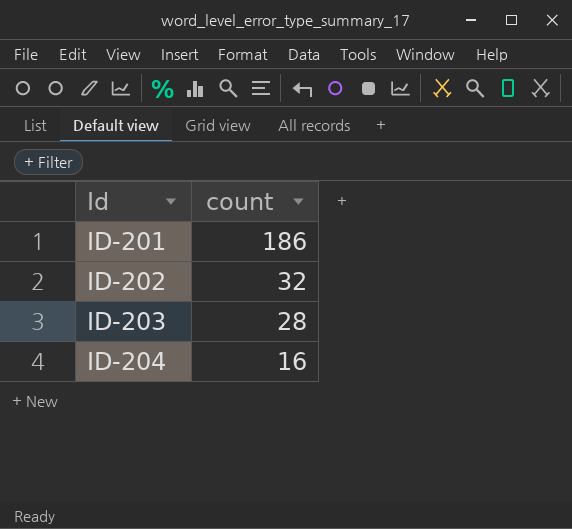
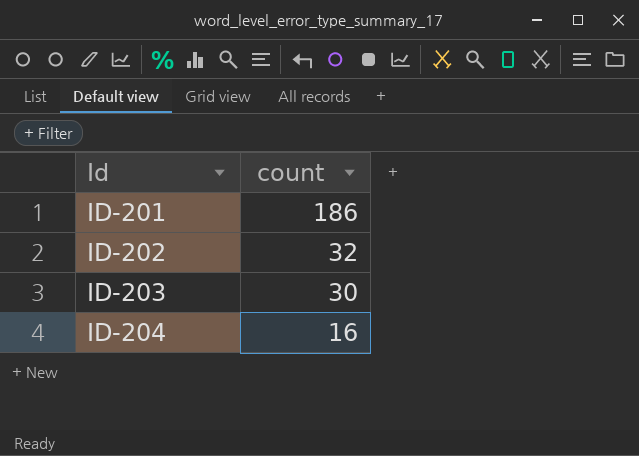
ID-203 | count: 28 -> 30

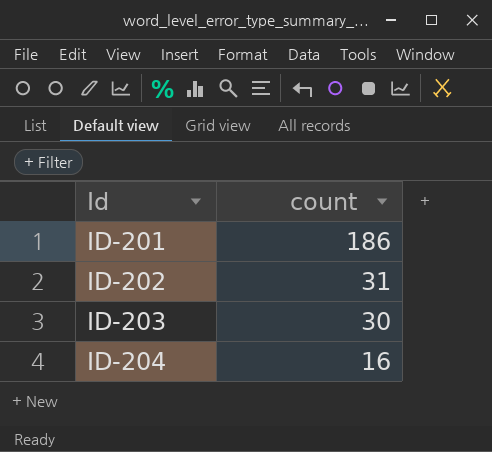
ID-202 | count: 32 -> 31

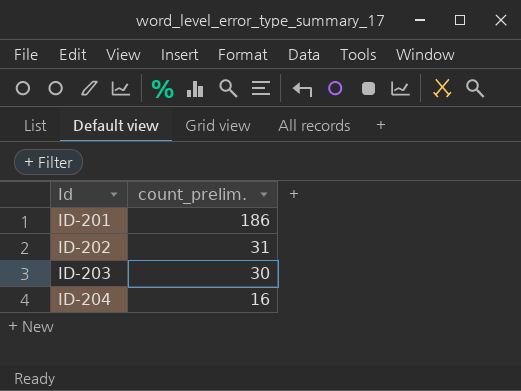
column name: count -> count_prelim.

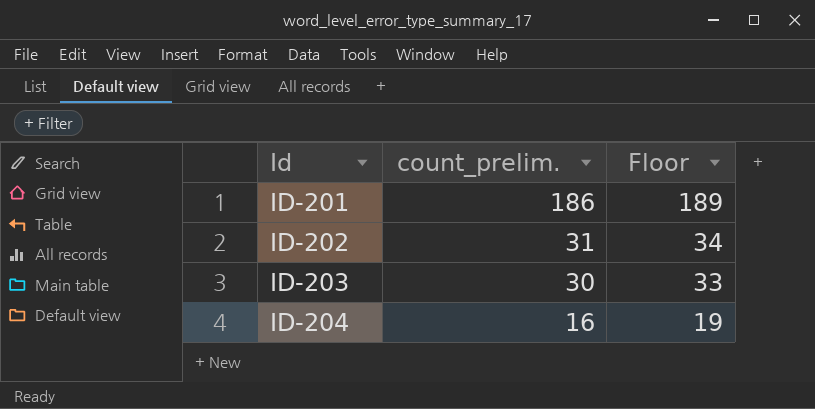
column Floor | formula: none -> [count_prelim.] + 3

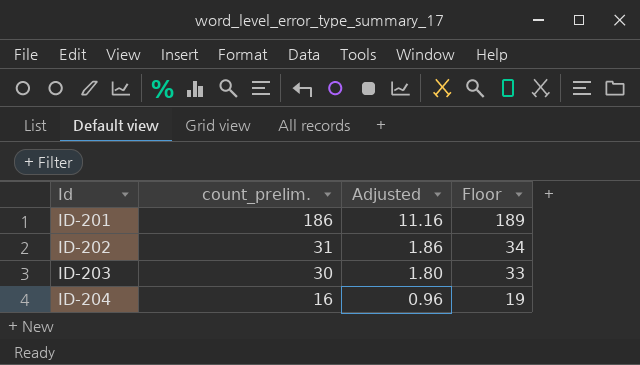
column Adjusted | formula: none -> [count_prelim.] * 0.06

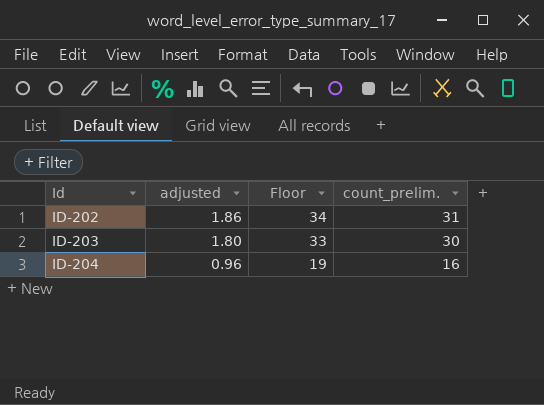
column name: Adjusted -> adjusted
column count_prelim. | position: 2 -> 4
row ID-201: 186 | 11.16 | 189 -> none

